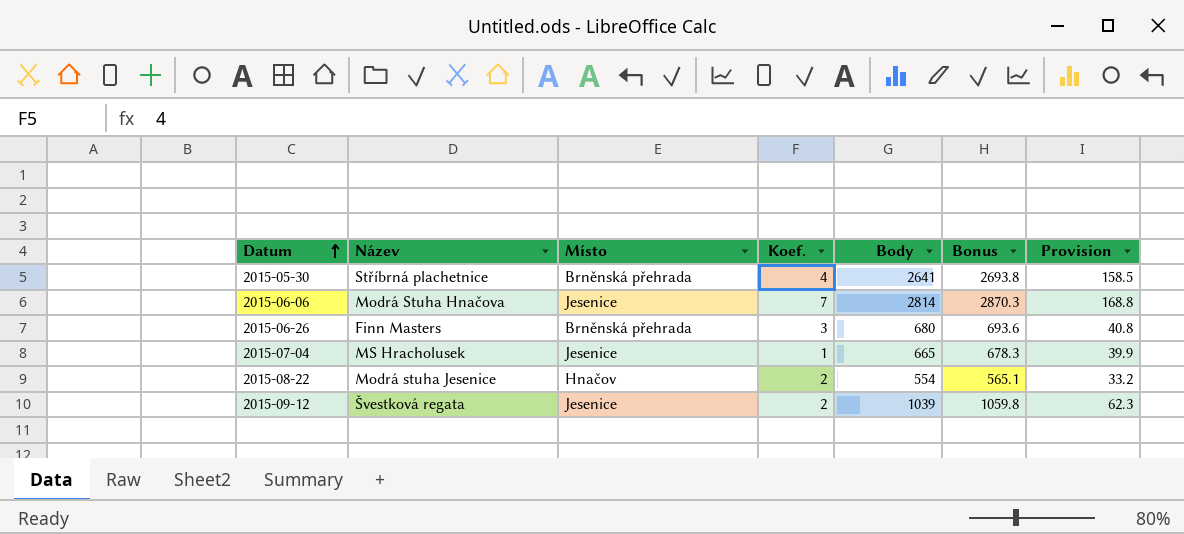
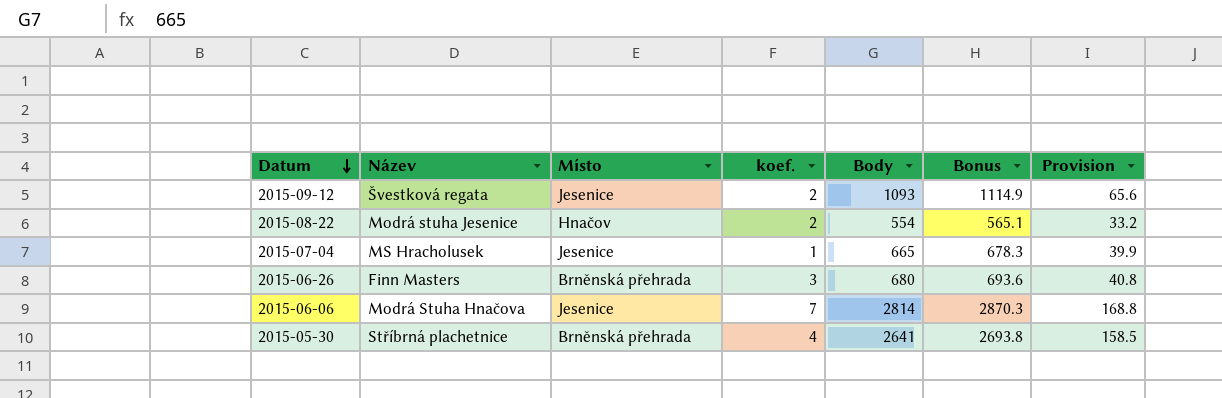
row order: Datum ascending -> Datum descending
column name: Koef. -> koef.
2015-09-12 | Body: 1039 -> 1093
2015-09-12 | Bonus: 1059.8 -> 1114.9
2015-09-12 | Provision: 62.3 -> 65.6

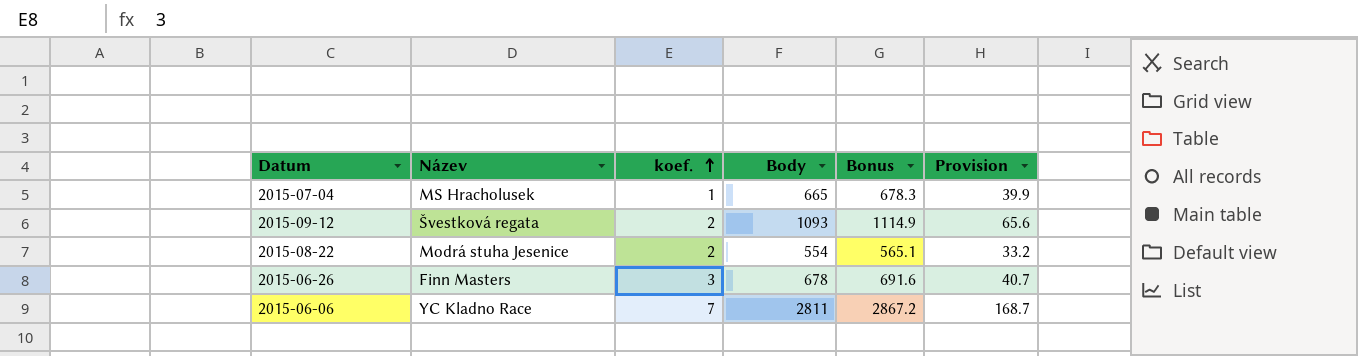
row order: Datum descending -> koef. ascending
column Místo | position: 3 -> none
row 2015-05-30: Stříbrná plachetnice | Brněnská přehrada | 4 | 2641 | 2693.8 | 158.5 -> none
2015-06-26 | Body: 680 -> 678
2015-06-26 | Bonus: 693.6 -> 691.6
2015-06-26 | Provision: 40.8 -> 40.7
2015-06-06 | Název: Modrá Stuha Hnačova -> YC Kladno Race
2015-06-06 | Body: 2814 -> 2811
2015-06-06 | Bonus: 2870.3 -> 2867.2
2015-06-06 | Provision: 168.8 -> 168.7

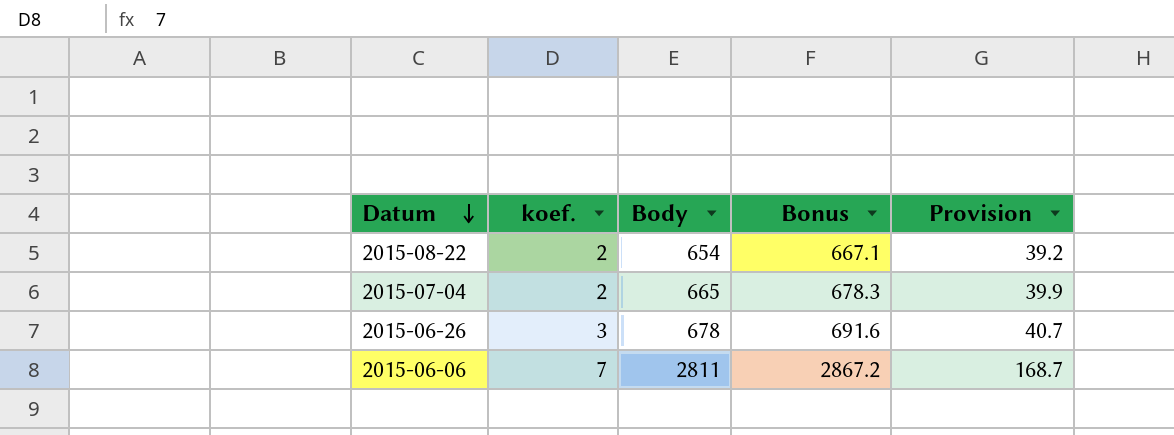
row order: koef. ascending -> Datum descending
column Název | position: 2 -> none
row 2015-09-12: Švestková regata | 2 | 1093 | 1114.9 | 65.6 -> none
2015-08-22 | Body: 554 -> 654
2015-08-22 | Bonus: 565.1 -> 667.1
2015-08-22 | Provision: 33.2 -> 39.2
2015-07-04 | koef.: 1 -> 2

